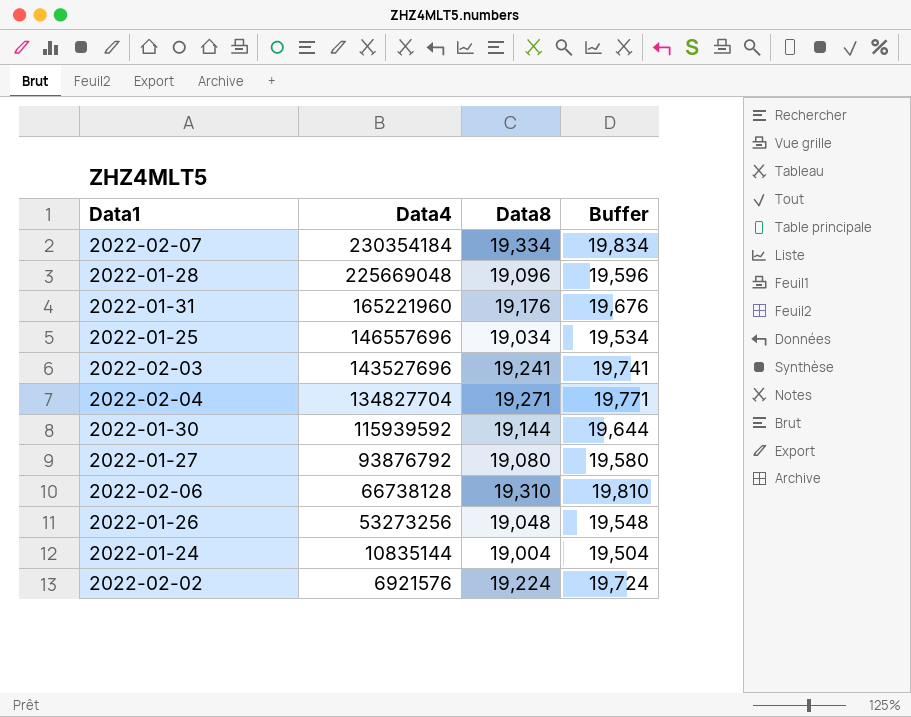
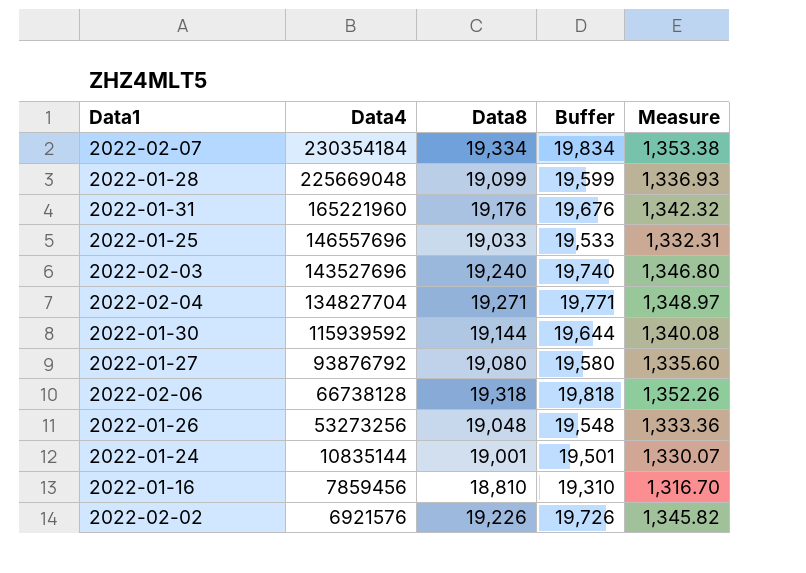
column Measure | formula: none -> [Data8] * 0.07
2022-01-28 | Data8: 19,096 -> 19,099
2022-01-28 | Buffer: 19,596 -> 19,599
2022-01-25 | Data8: 19,034 -> 19,033
2022-01-25 | Buffer: 19,534 -> 19,533
2022-02-03 | Data8: 19,241 -> 19,240
2022-02-03 | Buffer: 19,741 -> 19,740
2022-02-06 | Data8: 19,310 -> 19,318
2022-02-06 | Buffer: 19,810 -> 19,818
2022-01-24 | Data8: 19,004 -> 19,001
2022-01-24 | Buffer: 19,504 -> 19,501
row 2022-01-16: none -> 7859456 | 18,810 | 19,310 | 1,316.70
2022-02-02 | Data8: 19,224 -> 19,226
2022-02-02 | Buffer: 19,724 -> 19,726

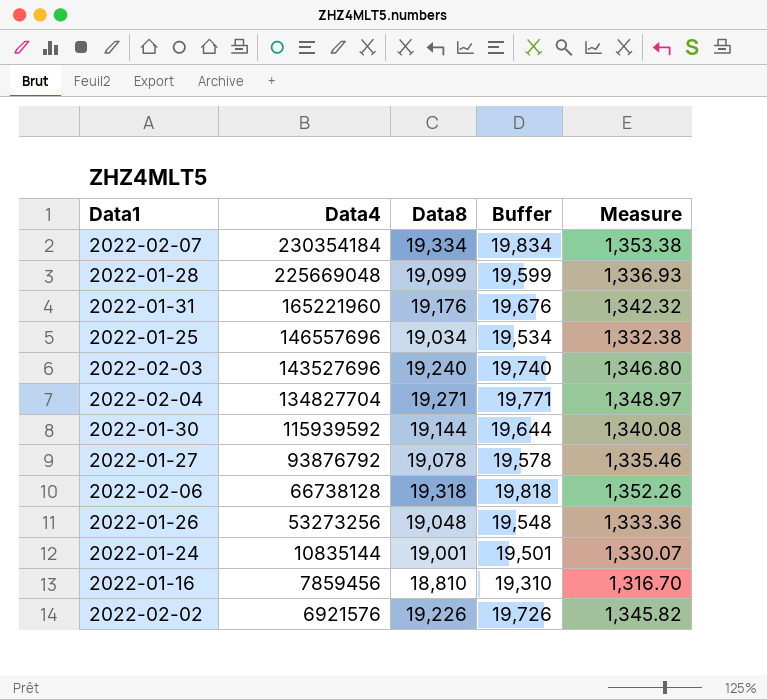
2022-01-25 | Data8: 19,033 -> 19,034
2022-01-25 | Buffer: 19,533 -> 19,534
2022-01-25 | Measure: 1,332.31 -> 1,332.38
2022-01-27 | Data8: 19,080 -> 19,078
2022-01-27 | Buffer: 19,580 -> 19,578
2022-01-27 | Measure: 1,335.60 -> 1,335.46

